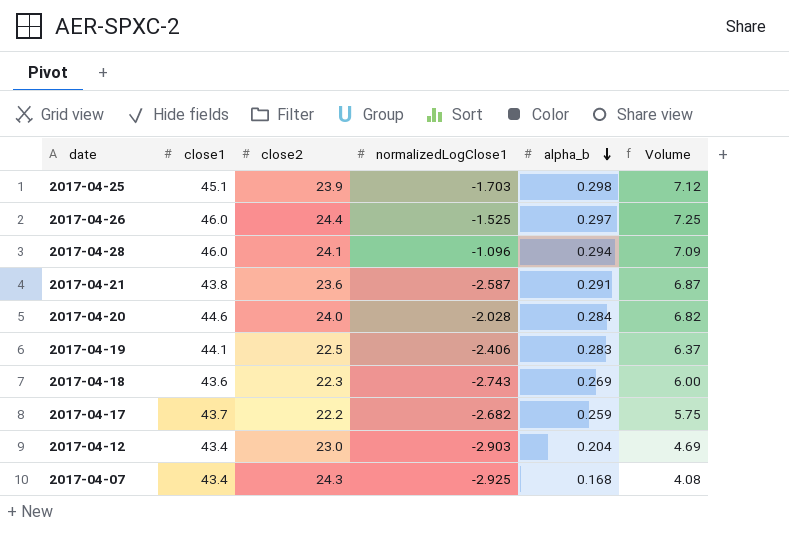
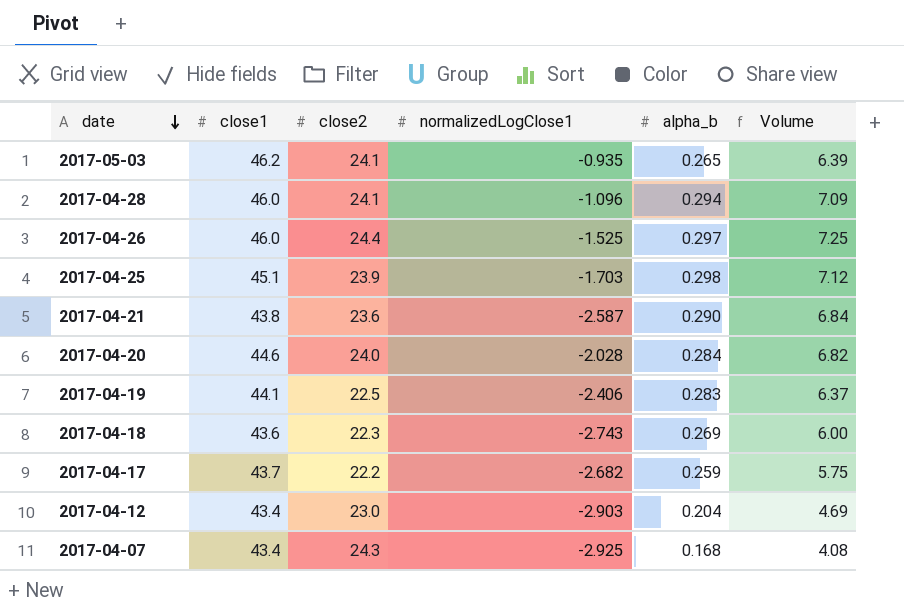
row order: alpha_b descending -> date descending
row 2017-05-03: none -> 46.2 | 24.1 | -0.935 | 0.265 | 6.39
2017-04-21 | alpha_b: 0.291 -> 0.290
2017-04-21 | Volume: 6.87 -> 6.84

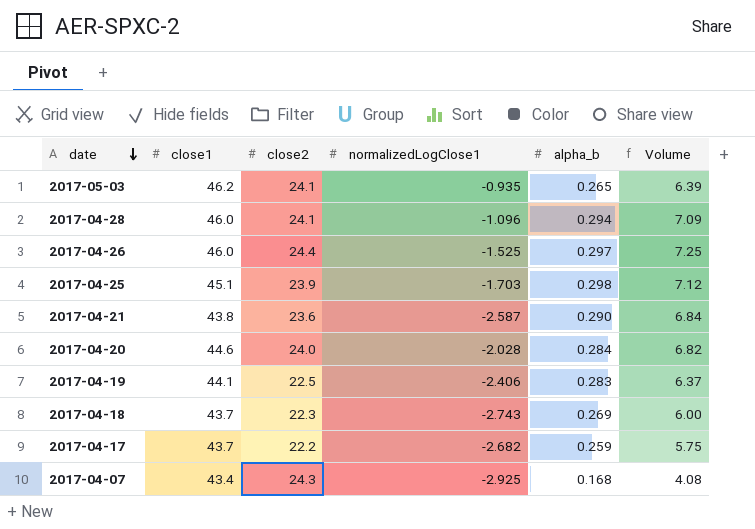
row 2017-04-12: 43.4 | 23.0 | -2.903 | 0.204 | 4.69 -> none
2017-04-18 | close1: 43.6 -> 43.7

